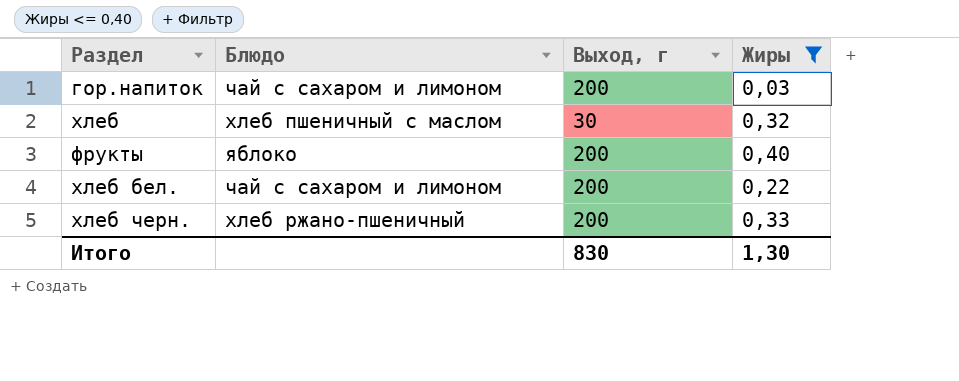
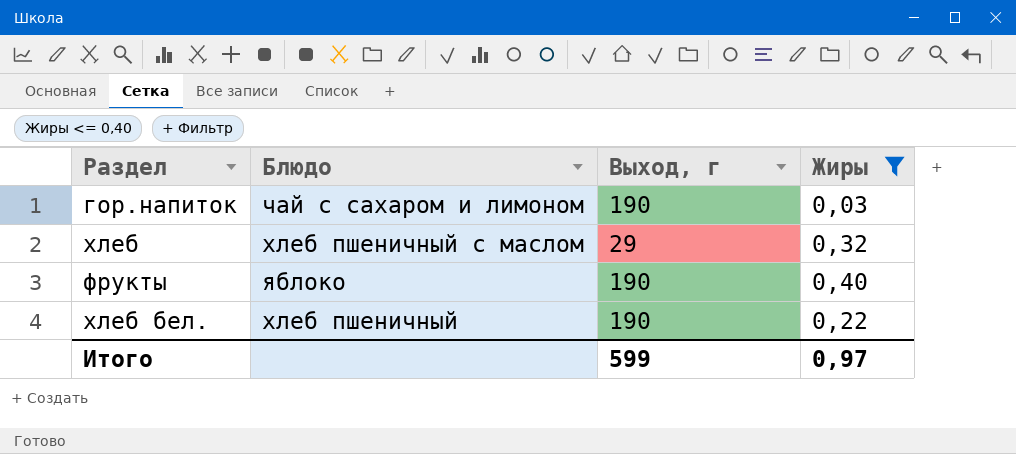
row хлеб черн.: хлеб ржано-пшеничный | 200 | 0,33 -> none
гор.напиток | Выход, г: 200 -> 190
хлеб | Выход, г: 30 -> 29
фрукты | Выход, г: 200 -> 190
хлеб бел. | Блюдо: чай с сахаром и лимоном -> хлеб пшеничный
хлеб бел. | Выход, г: 200 -> 190
Итого | Выход, г: 830 -> 599
Итого | Жиры: 1,30 -> 0,97

